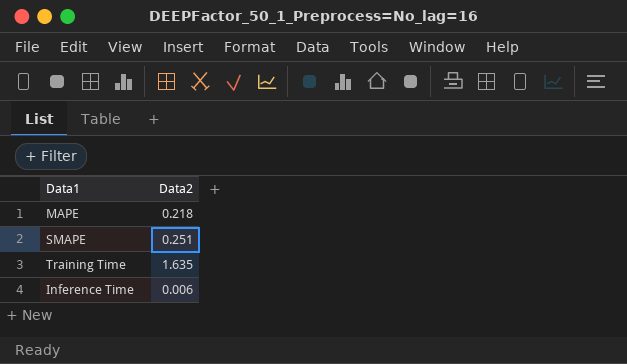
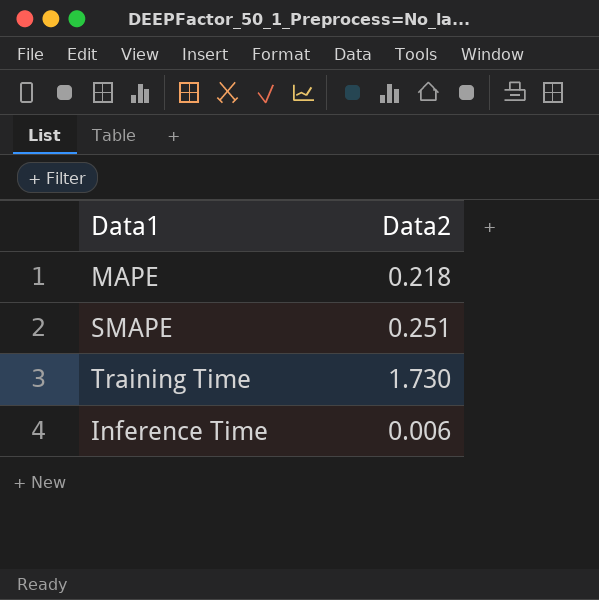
Training Time | Data2: 1.635 -> 1.730

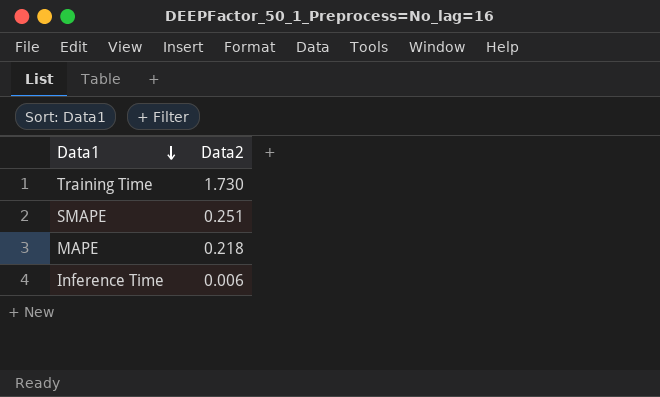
row order: none -> Data1 descending

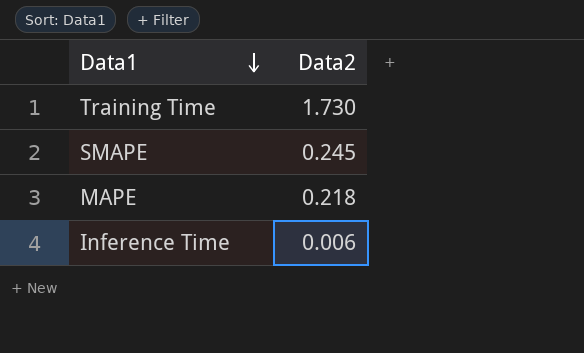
SMAPE | Data2: 0.251 -> 0.245

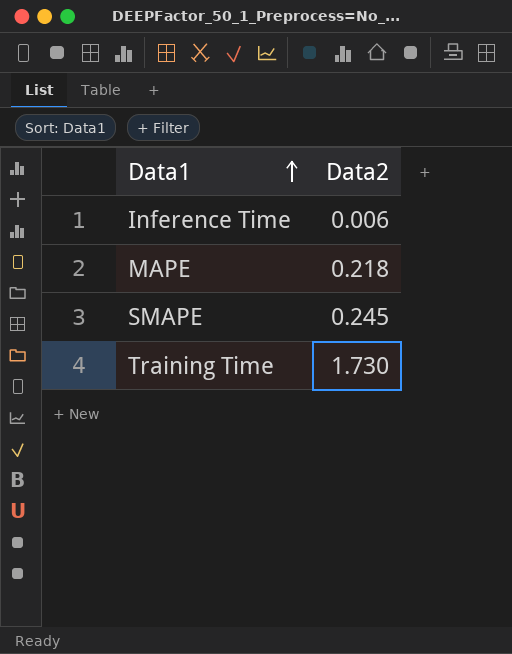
row order: Data1 descending -> Data1 ascending

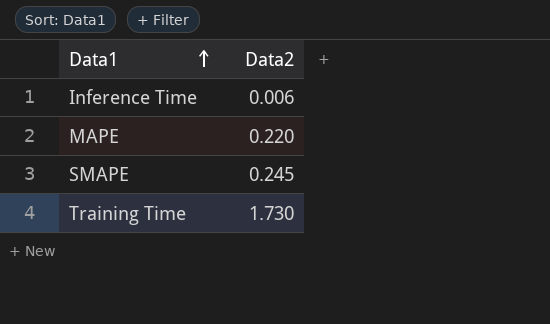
MAPE | Data2: 0.218 -> 0.220

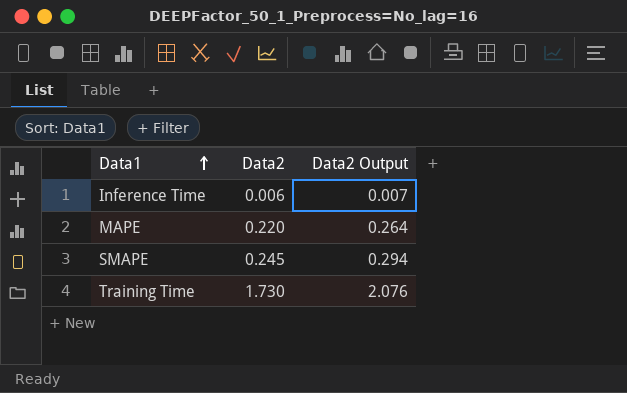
column Data2 Output | formula: none -> [Data2] * 1.2

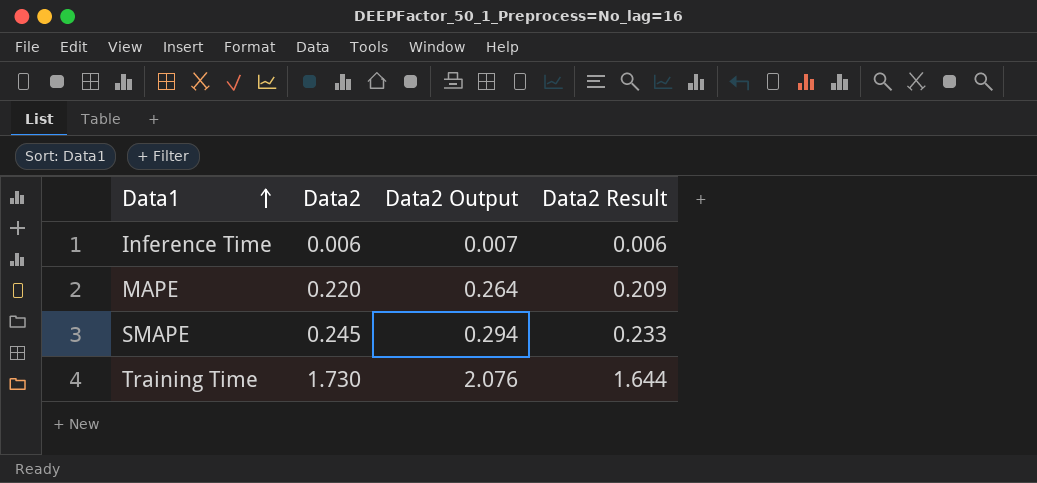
column Data2 Result | formula: none -> [Data2] * 0.95

